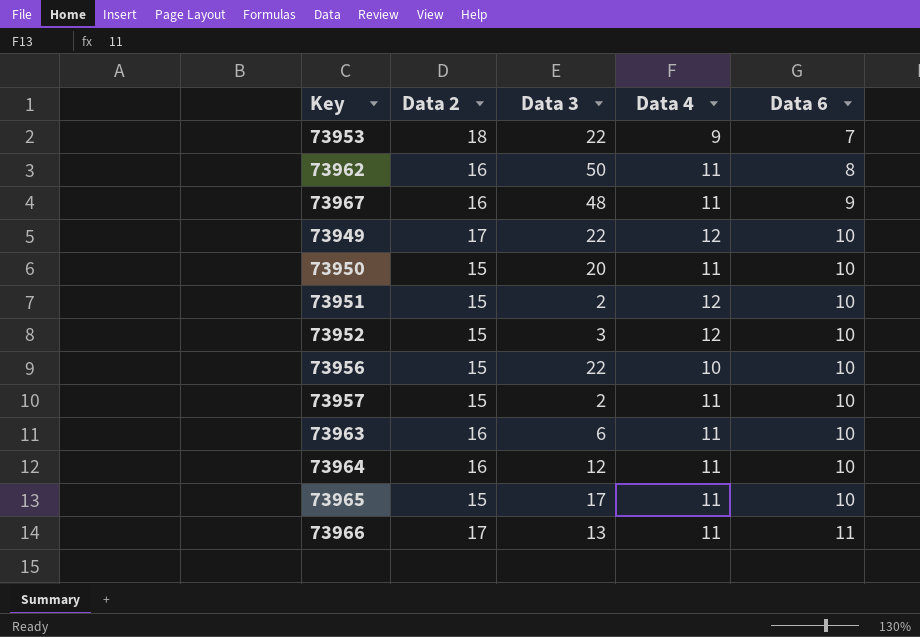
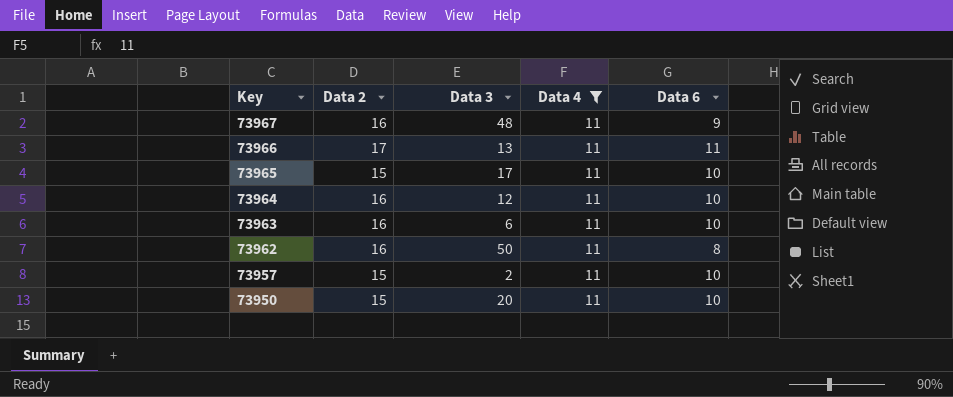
filter: none -> Data 4 = 11
row order: Data 6 ascending -> Key descending

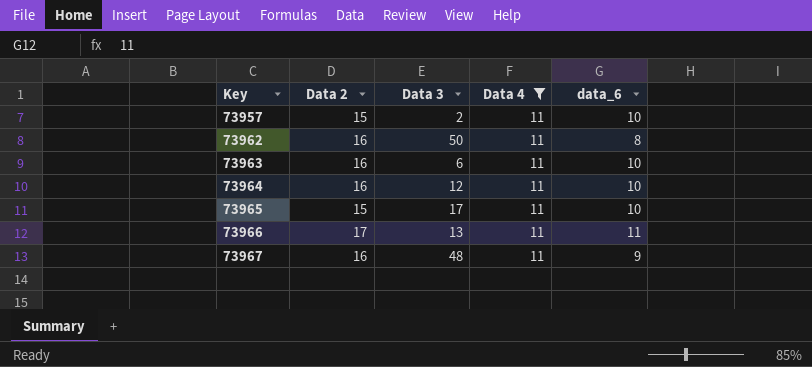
row order: Key descending -> Key ascending
column name: Data 6 -> data_6
row 73950: 15 | 20 | 11 | 10 -> none

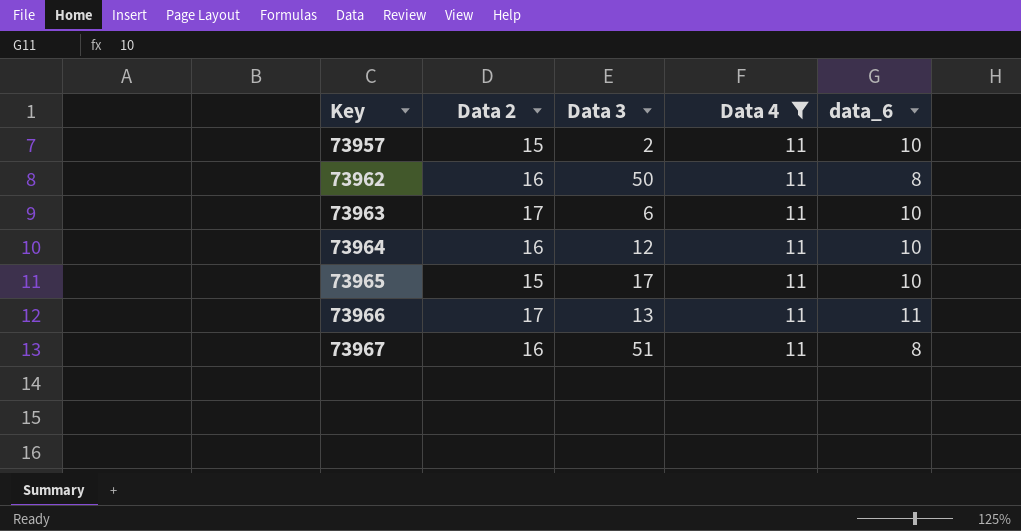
73963 | Data 2: 16 -> 17
73967 | Data 3: 48 -> 51
73967 | data_6: 9 -> 8

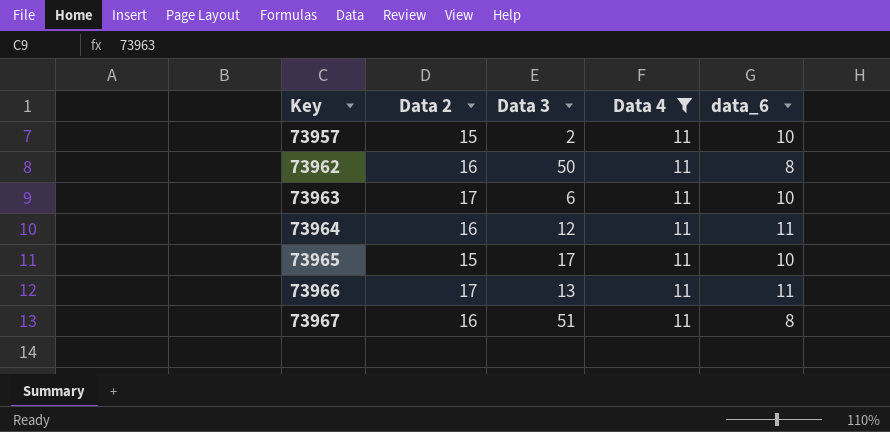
73964 | data_6: 10 -> 11

